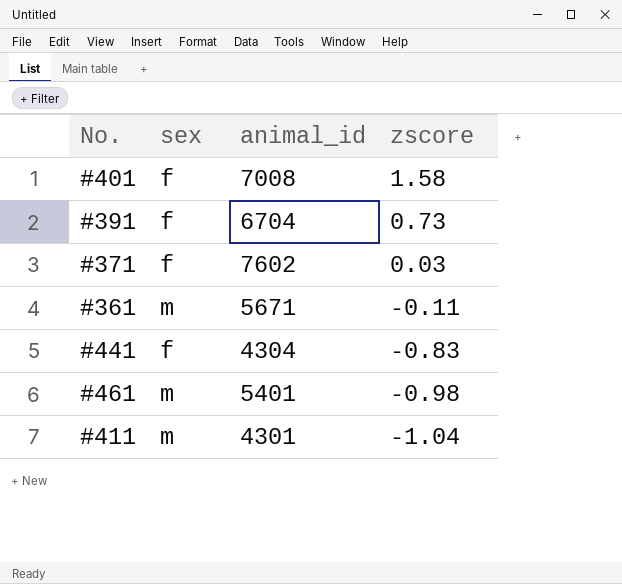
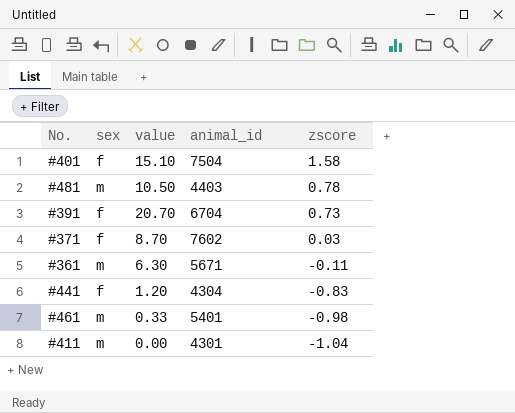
column value | position: none -> 3
#401 | animal_id: 7008 -> 7504
row #481: none -> m | 10.50 | 4403 | 0.78

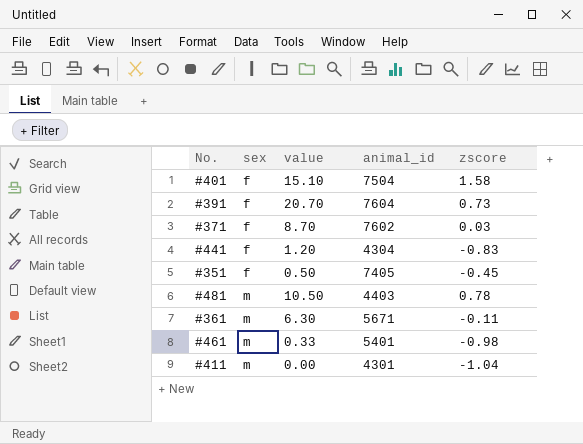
row order: zscore descending -> sex ascending
#391 | animal_id: 6704 -> 7604
row #351: none -> f | 0.50 | 7405 | -0.45

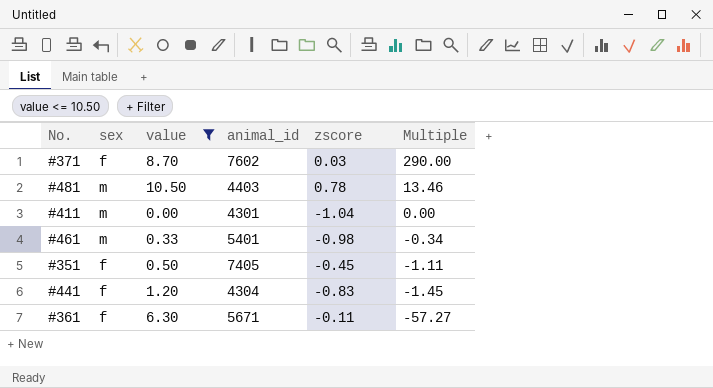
filter: none -> value <= 10.50
row order: sex ascending -> Multiple descending
column Multiple | formula: none -> [value] / [zscore]
#361 | sex: m -> f

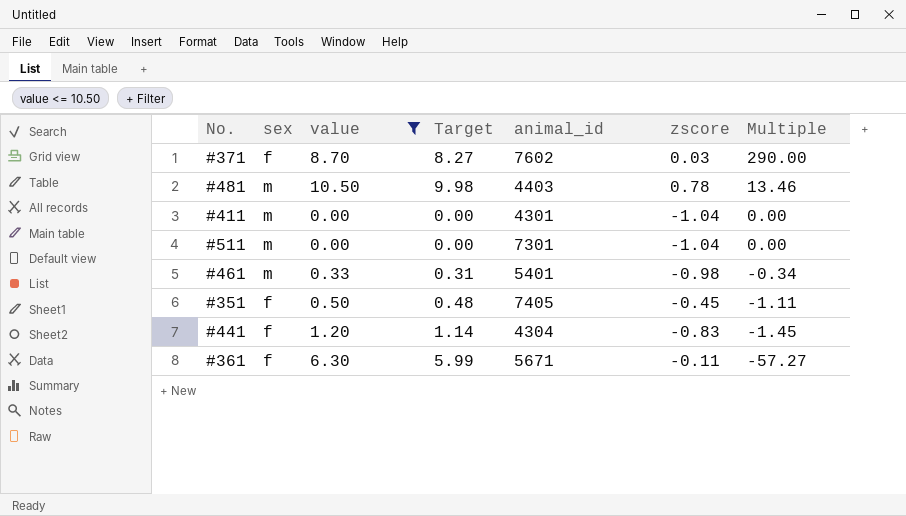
column Target | formula: none -> [value] * 0.95
row #511: none -> m | 0.00 | 0.00 | 7301 | -1.04 | 0.00

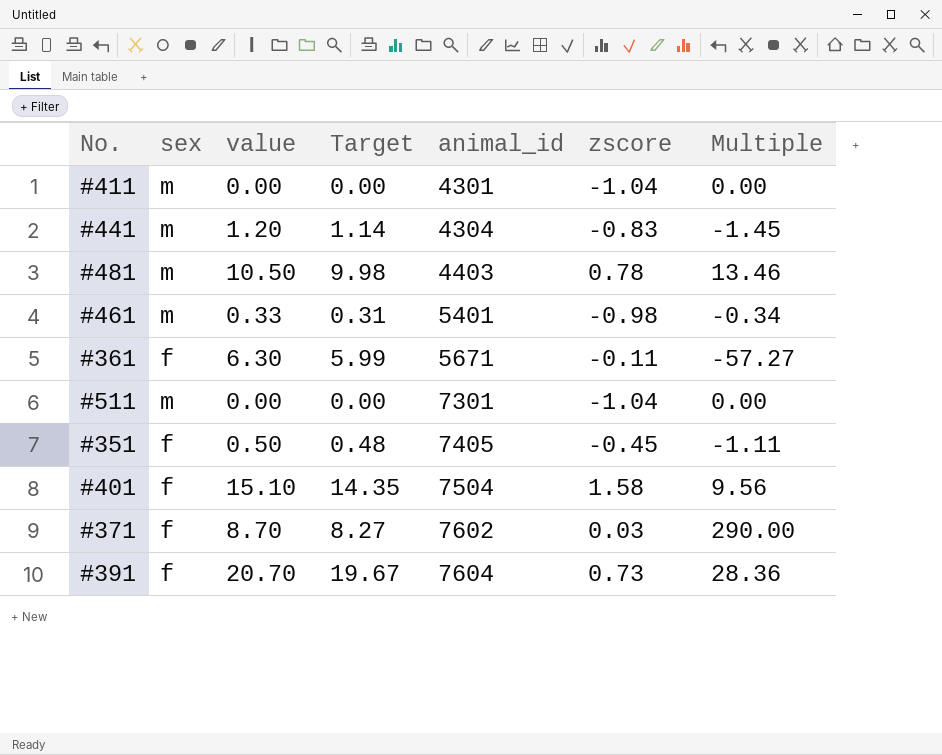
filter: value <= 10.50 -> none
row order: Multiple descending -> animal_id ascending
#441 | sex: f -> m

